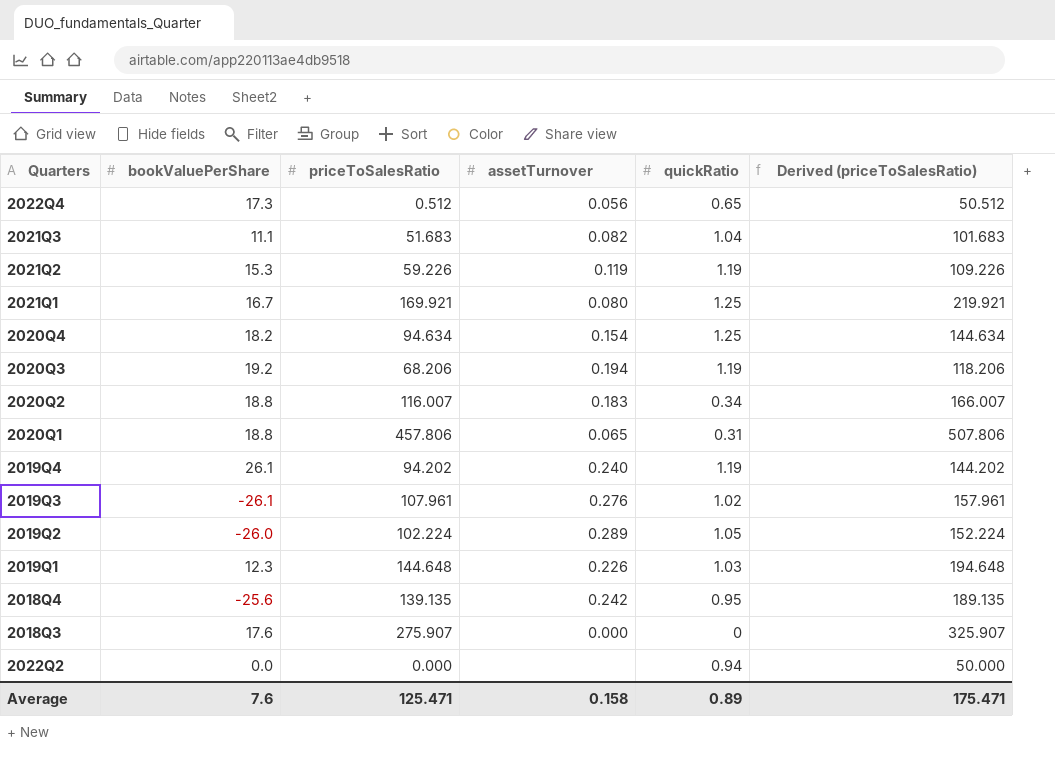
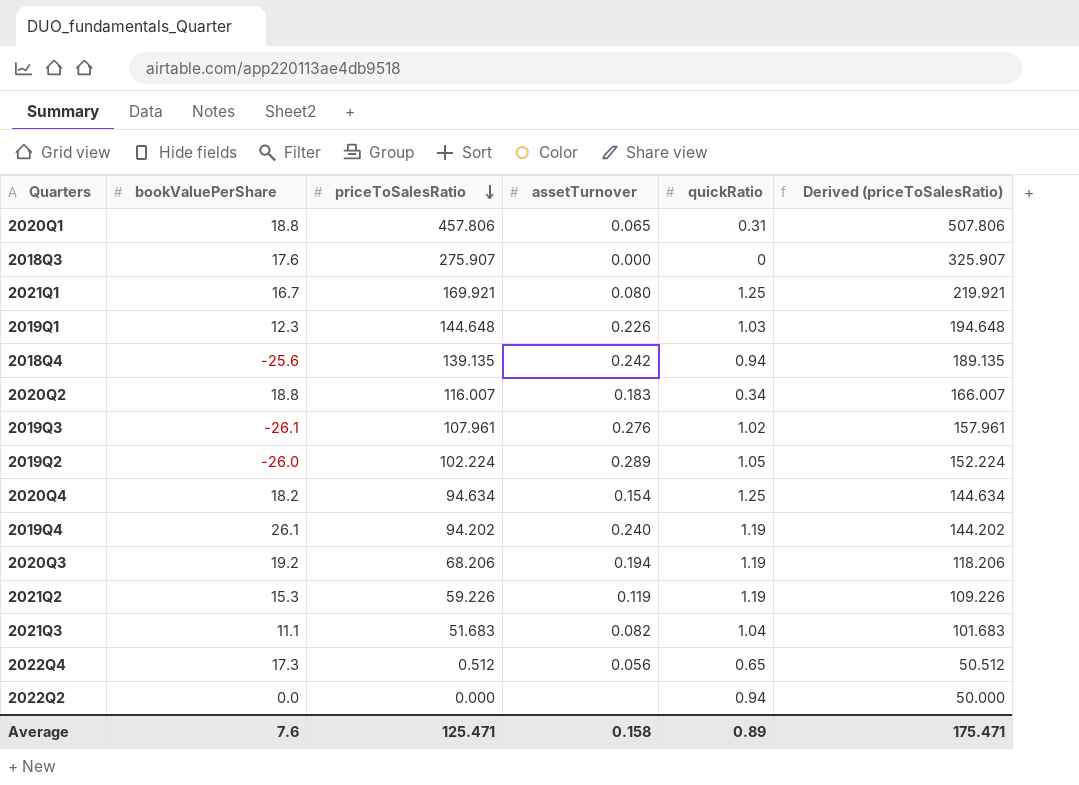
row order: none -> priceToSalesRatio descending
2018Q4 | quickRatio: 0.95 -> 0.94

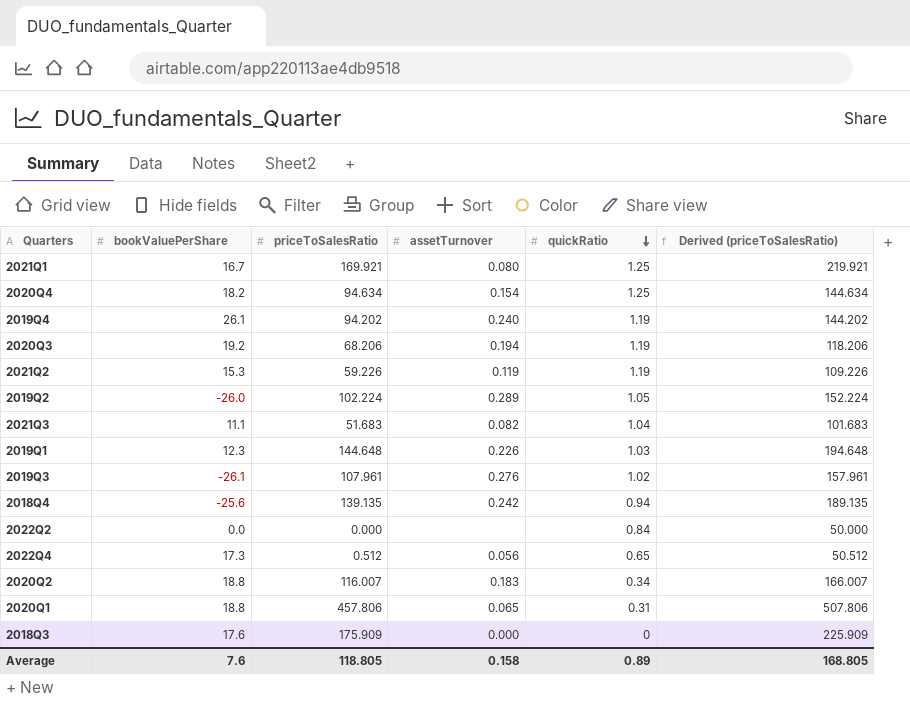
row order: priceToSalesRatio descending -> quickRatio descending
2022Q2 | quickRatio: 0.94 -> 0.84
2018Q3 | priceToSalesRatio: 275.907 -> 175.909
2018Q3 | Derived (priceToSalesRatio): 325.907 -> 225.909
Average | priceToSalesRatio: 125.471 -> 118.805
Average | Derived (priceToSalesRatio): 175.471 -> 168.805

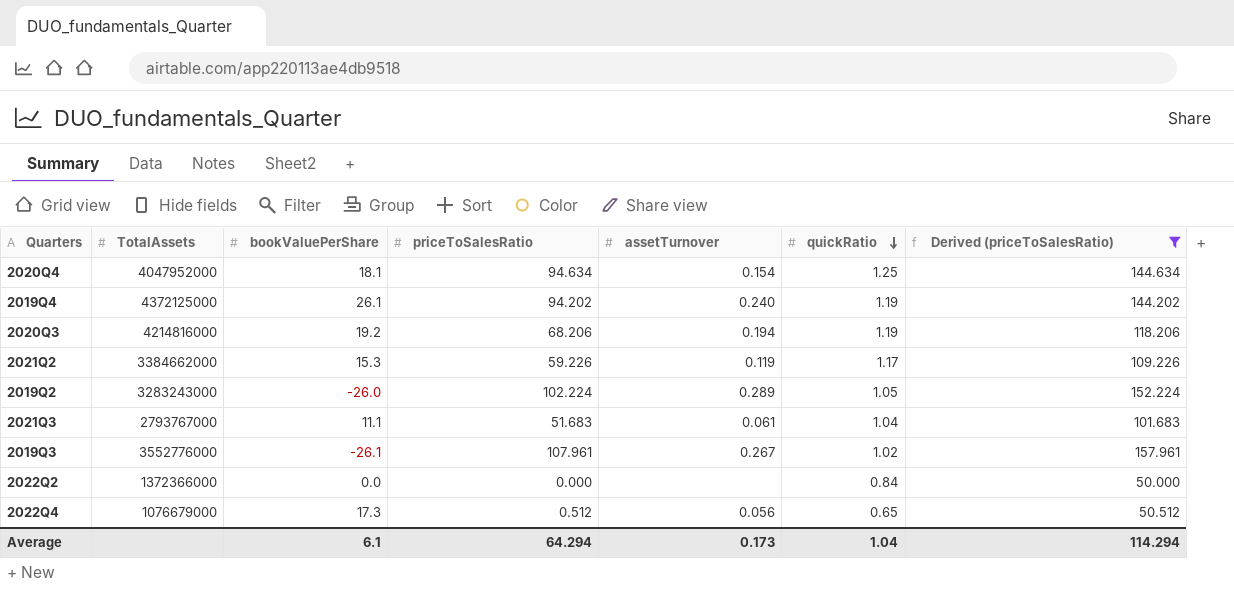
filter: none -> Derived (priceToSalesRatio) <= 157.961
column TotalAssets | position: none -> 2
2020Q4 | bookValuePerShare: 18.2 -> 18.1
2021Q2 | quickRatio: 1.19 -> 1.17
2021Q3 | assetTurnover: 0.082 -> 0.061
2019Q3 | assetTurnover: 0.276 -> 0.267
Average | bookValuePerShare: 7.6 -> 6.1
Average | priceToSalesRatio: 118.805 -> 64.294
Average | assetTurnover: 0.158 -> 0.173
Average | quickRatio: 0.89 -> 1.04
Average | Derived (priceToSalesRatio): 168.805 -> 114.294

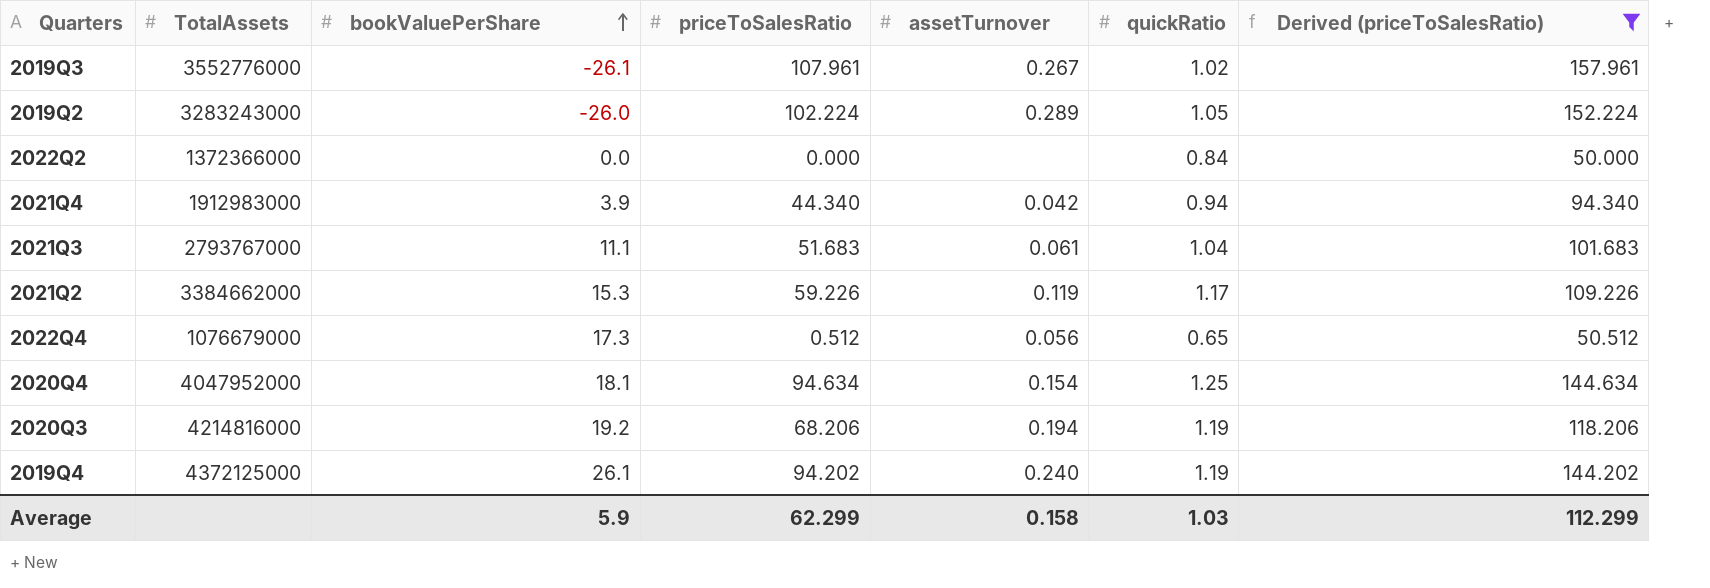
row order: quickRatio descending -> bookValuePerShare ascending
row 2021Q4: none -> 1912983000 | 3.9 | 44.340 | 0.042 | 0.94 | 94.340
Average | bookValuePerShare: 6.1 -> 5.9
Average | priceToSalesRatio: 64.294 -> 62.299
Average | assetTurnover: 0.173 -> 0.158
Average | quickRatio: 1.04 -> 1.03
Average | Derived (priceToSalesRatio): 114.294 -> 112.299

